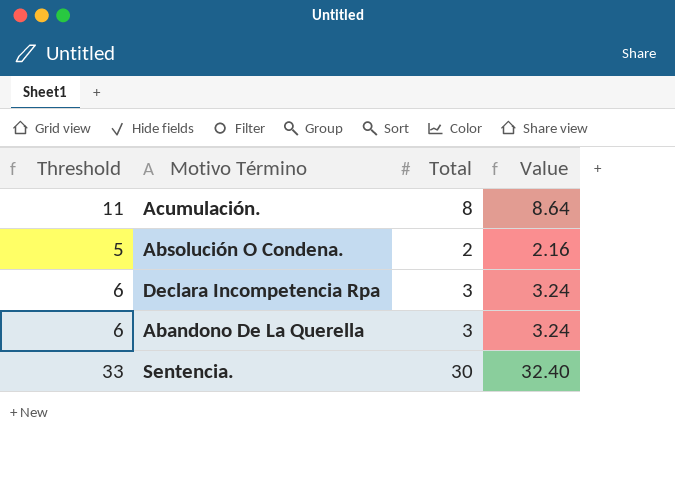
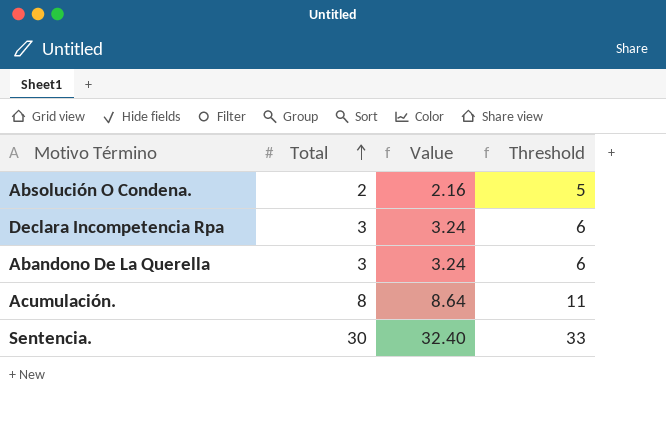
row order: none -> Total ascending
column Threshold | position: 1 -> 4

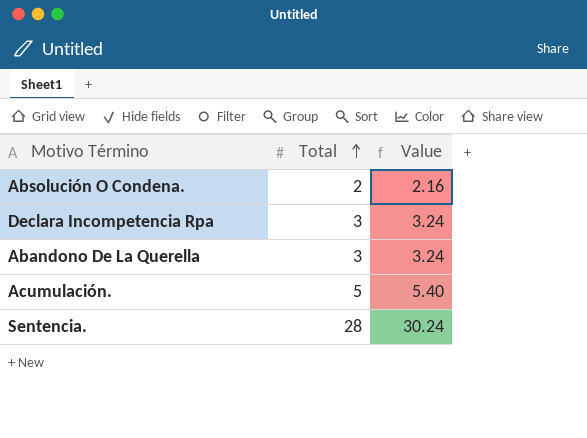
column Threshold | formula: [Total] + 3 -> none
Acumulación. | Total: 8 -> 5
Acumulación. | Value: 8.64 -> 5.40
Sentencia. | Total: 30 -> 28
Sentencia. | Value: 32.40 -> 30.24

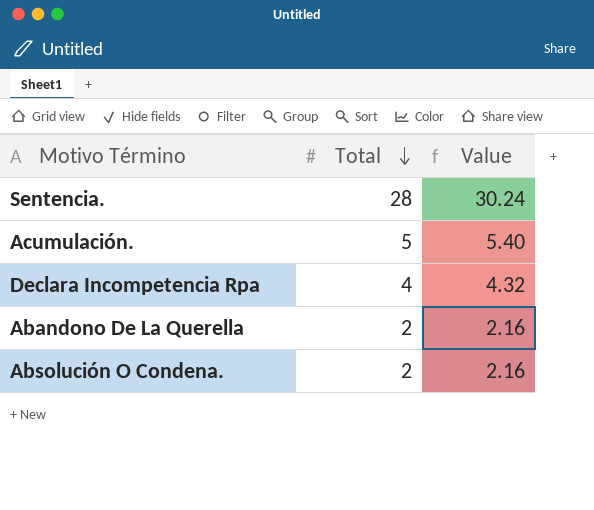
row order: Total ascending -> Total descending
Declara Incompetencia Rpa | Total: 3 -> 4
Declara Incompetencia Rpa | Value: 3.24 -> 4.32
Abandono De La Querella | Total: 3 -> 2
Abandono De La Querella | Value: 3.24 -> 2.16

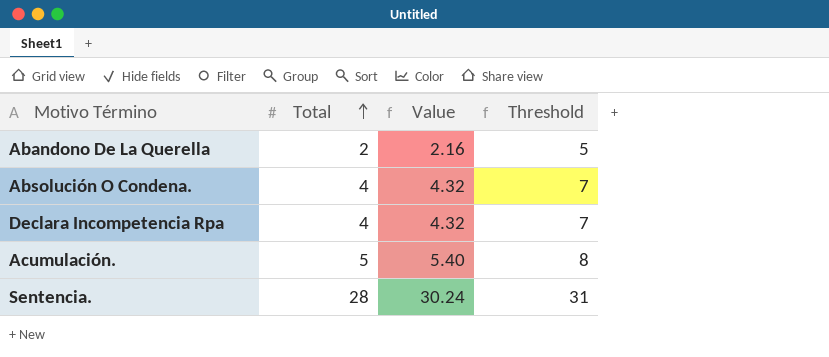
row order: Total descending -> Total ascending
column Threshold | formula: none -> [Total] + 3
Absolución O Condena. | Total: 2 -> 4
Absolución O Condena. | Value: 2.16 -> 4.32

